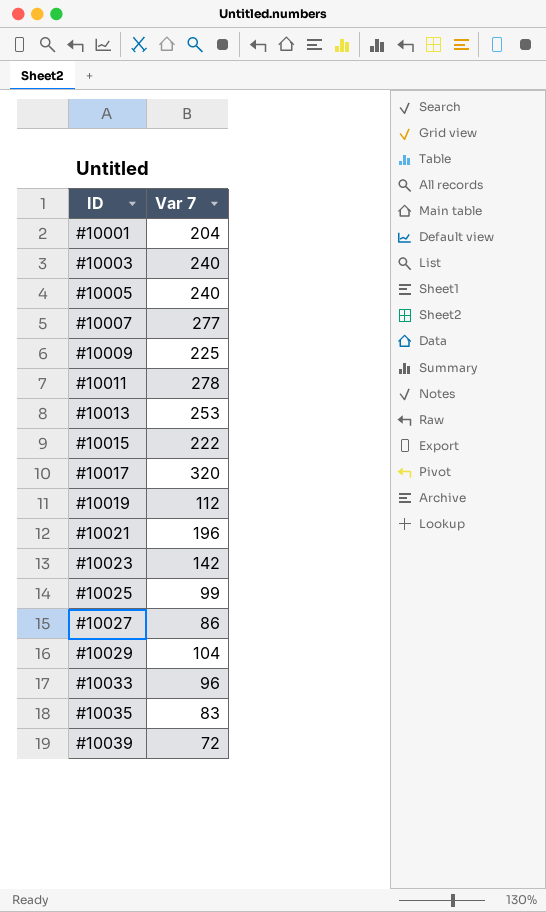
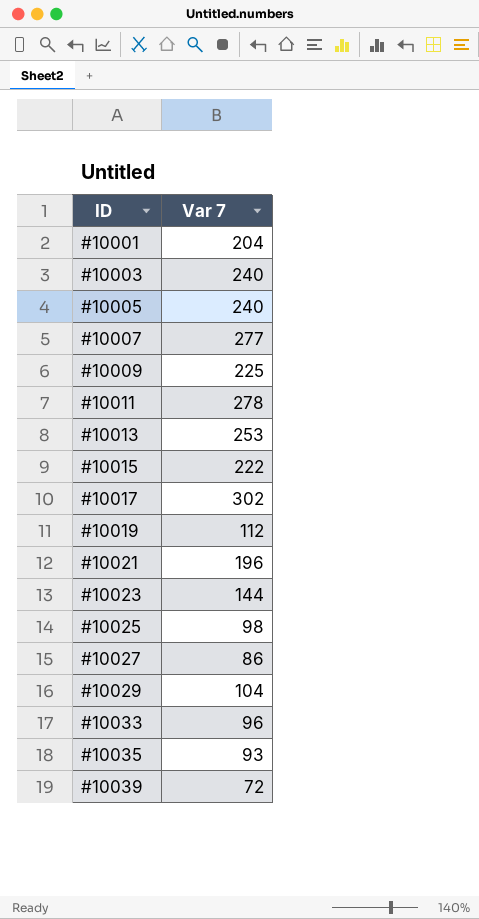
#10017 | Var 7: 320 -> 302
#10023 | Var 7: 142 -> 144
#10025 | Var 7: 99 -> 98
#10035 | Var 7: 83 -> 93

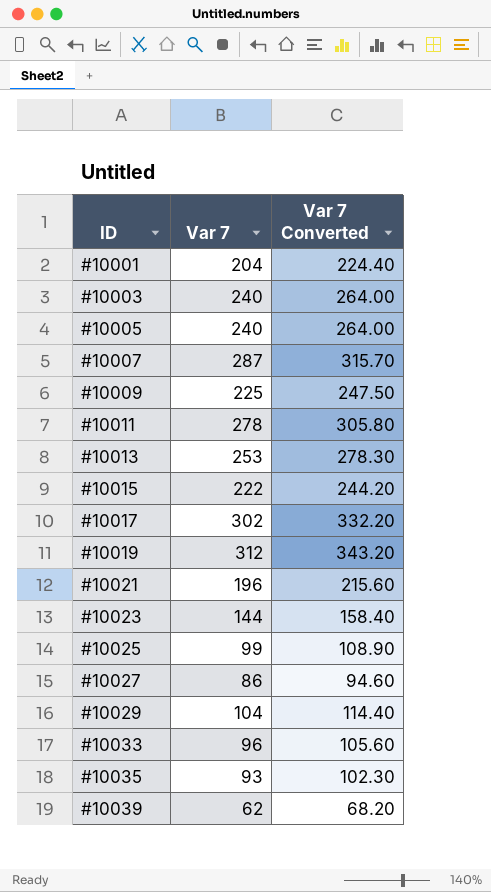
column Var 7 Converted | formula: none -> [Var 7] * 1.1
#10007 | Var 7: 277 -> 287
#10019 | Var 7: 112 -> 312
#10025 | Var 7: 98 -> 99
#10039 | Var 7: 72 -> 62

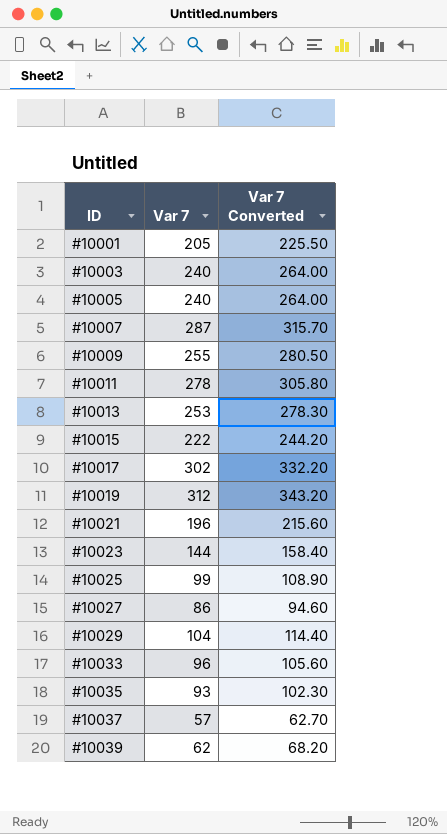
#10001 | Var 7: 204 -> 205
#10001 | Var 7 Converted: 224.40 -> 225.50
#10009 | Var 7: 225 -> 255
#10009 | Var 7 Converted: 247.50 -> 280.50
row #10037: none -> 57 | 62.70

